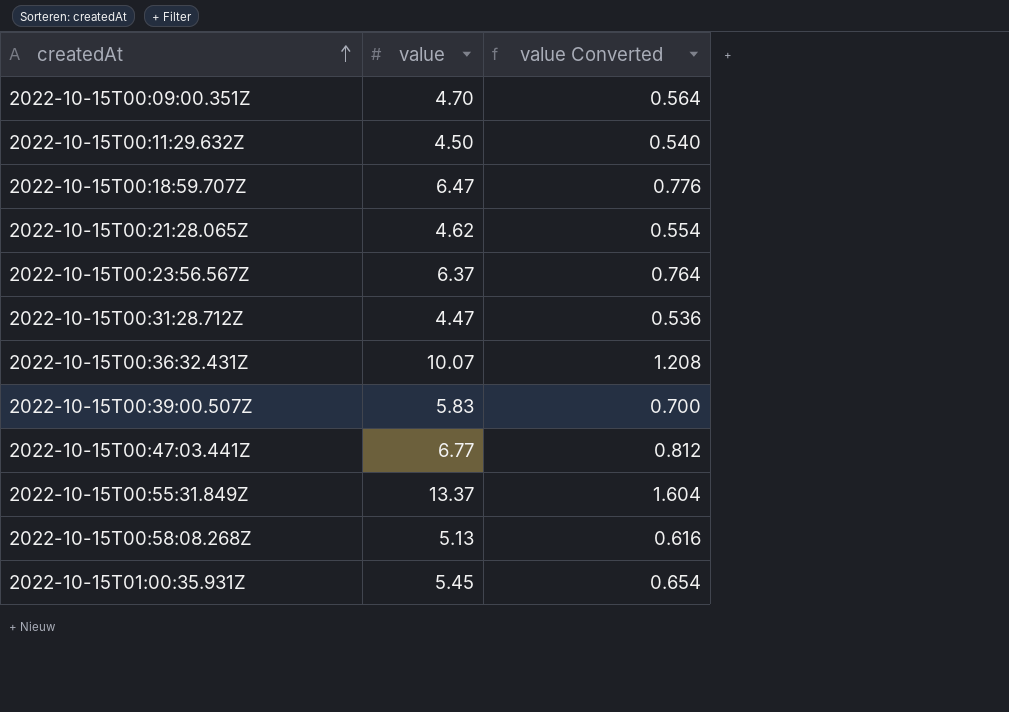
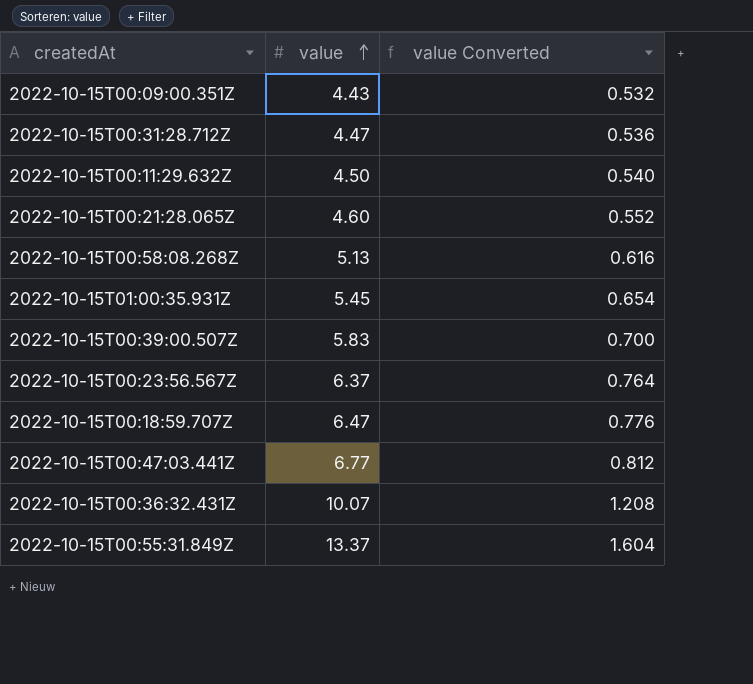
row order: createdAt ascending -> value ascending
2022-10-15T00:09:00.351Z | value: 4.70 -> 4.43
2022-10-15T00:09:00.351Z | value Converted: 0.564 -> 0.532
2022-10-15T00:21:28.065Z | value: 4.62 -> 4.60
2022-10-15T00:21:28.065Z | value Converted: 0.554 -> 0.552

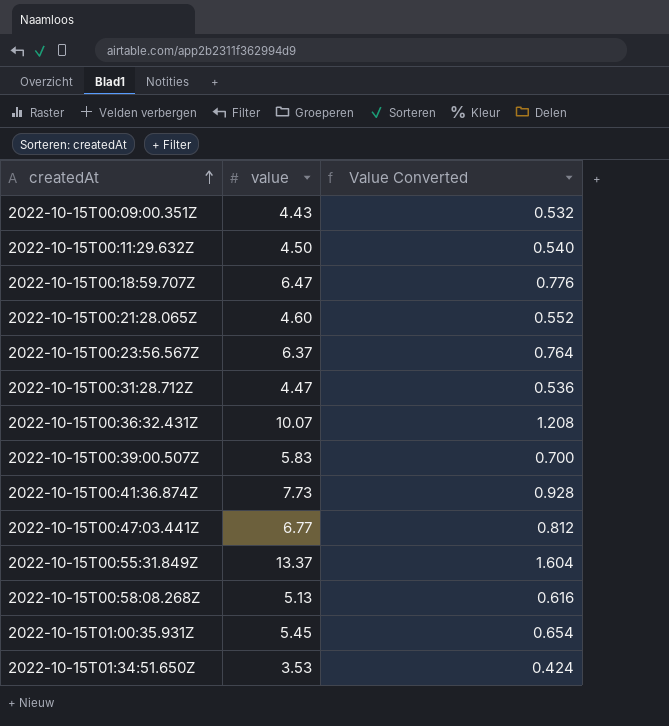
row order: value ascending -> createdAt ascending
column name: value Converted -> Value Converted
row 2022-10-15T00:41:36.874Z: none -> 7.73 | 0.928
row 2022-10-15T01:34:51.650Z: none -> 3.53 | 0.424

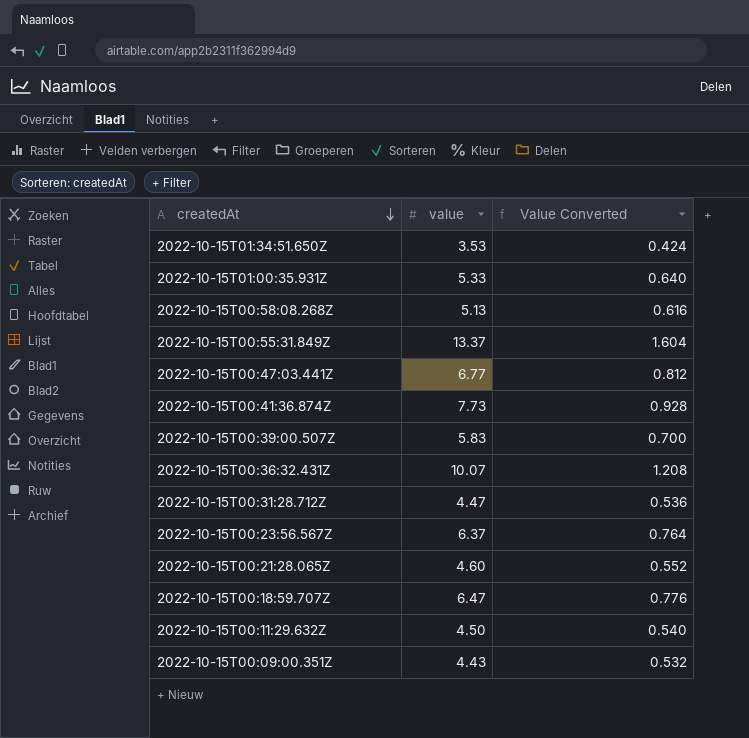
row order: createdAt ascending -> createdAt descending
2022-10-15T01:00:35.931Z | value: 5.45 -> 5.33
2022-10-15T01:00:35.931Z | Value Converted: 0.654 -> 0.640

